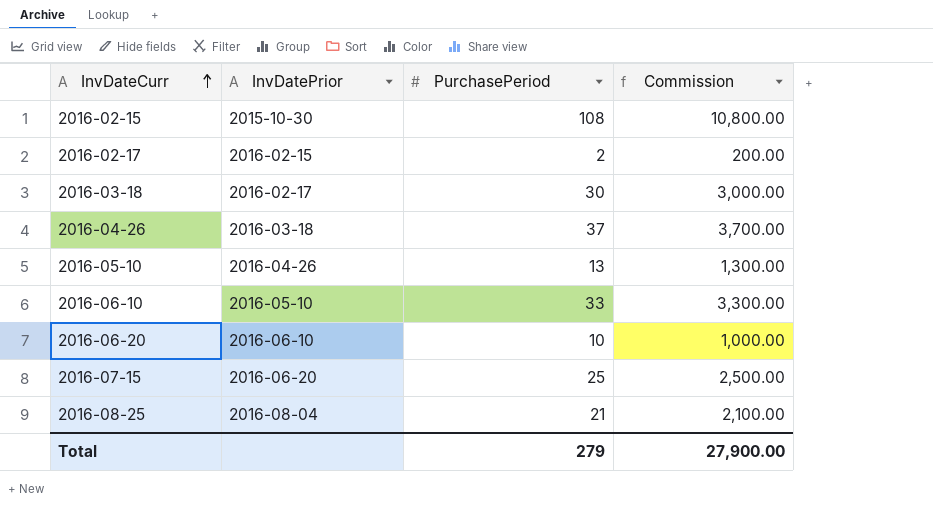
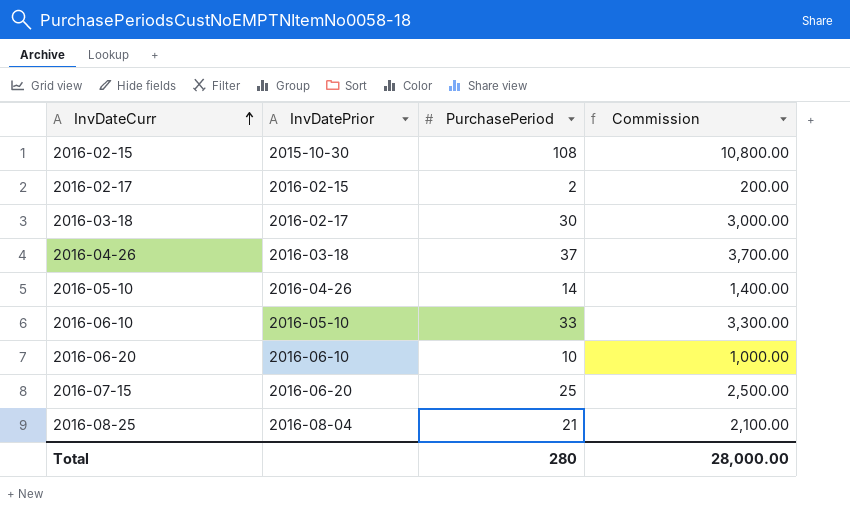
2016-05-10 | PurchasePeriod: 13 -> 14
2016-05-10 | Commission: 1,300.00 -> 1,400.00
Total | PurchasePeriod: 279 -> 280
Total | Commission: 27,900.00 -> 28,000.00

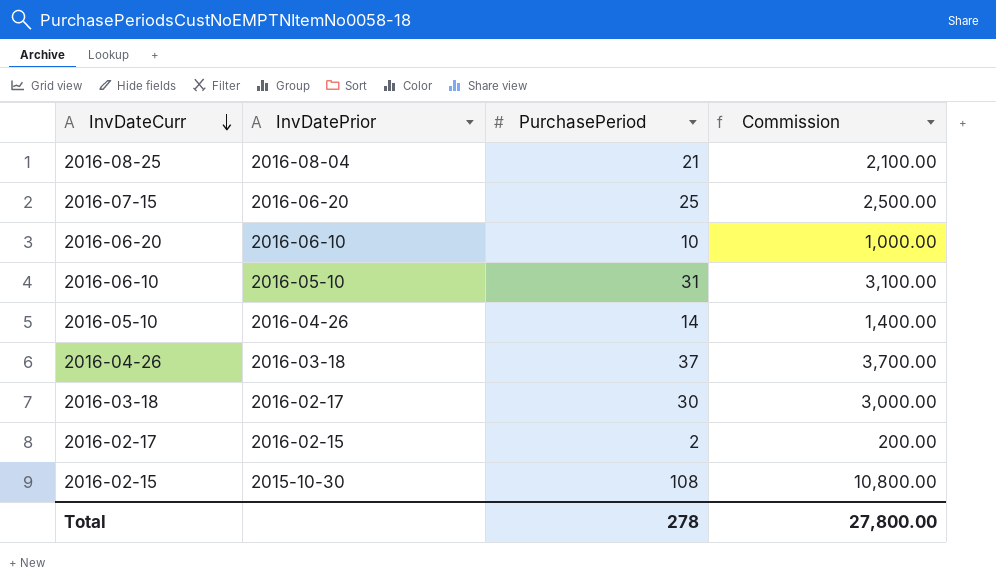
row order: InvDateCurr ascending -> InvDateCurr descending
2016-06-10 | PurchasePeriod: 33 -> 31
2016-06-10 | Commission: 3,300.00 -> 3,100.00
Total | PurchasePeriod: 280 -> 278
Total | Commission: 28,000.00 -> 27,800.00

